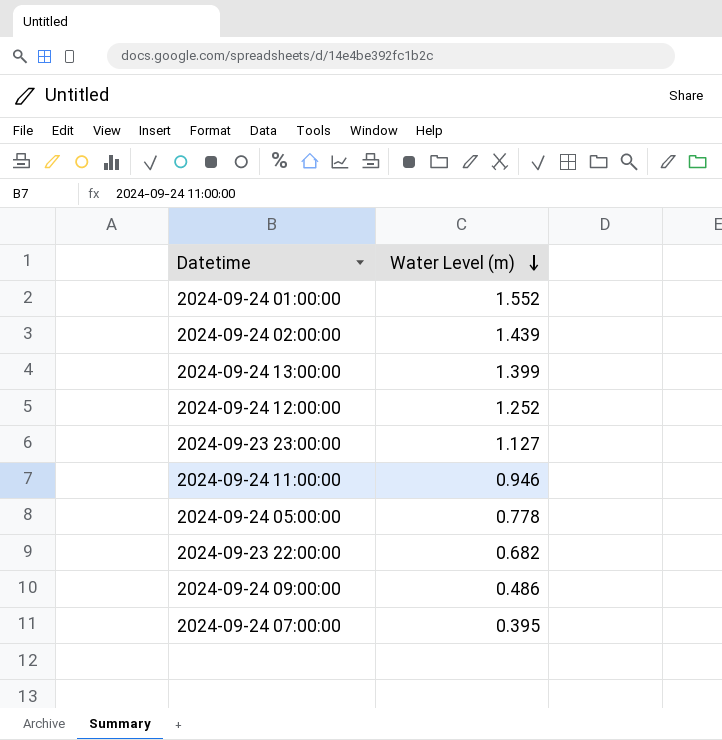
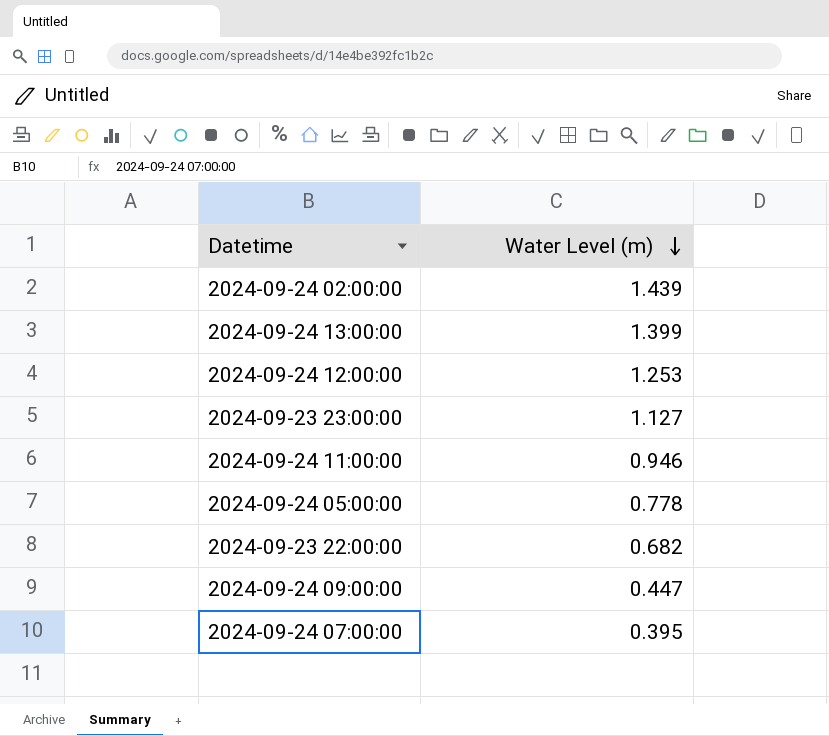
row 2024-09-24 01:00:00: 1.552 -> none
2024-09-24 12:00:00 | Water Level (m): 1.252 -> 1.253
2024-09-24 09:00:00 | Water Level (m): 0.486 -> 0.447

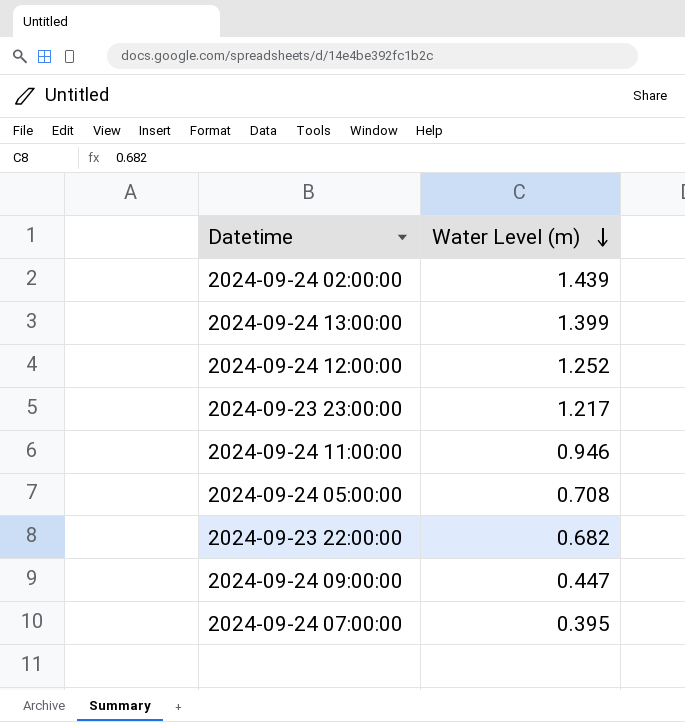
2024-09-24 12:00:00 | Water Level (m): 1.253 -> 1.252
2024-09-23 23:00:00 | Water Level (m): 1.127 -> 1.217
2024-09-24 05:00:00 | Water Level (m): 0.778 -> 0.708

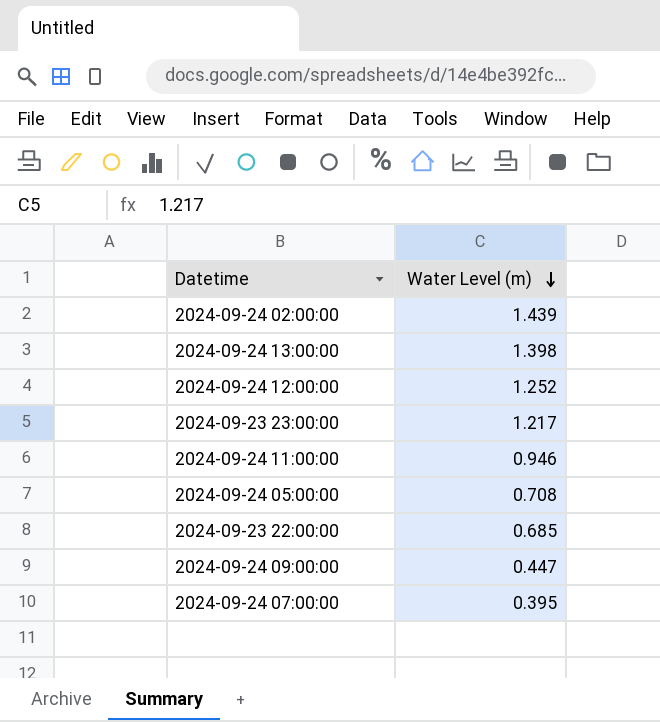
2024-09-24 13:00:00 | Water Level (m): 1.399 -> 1.398
2024-09-23 22:00:00 | Water Level (m): 0.682 -> 0.685

